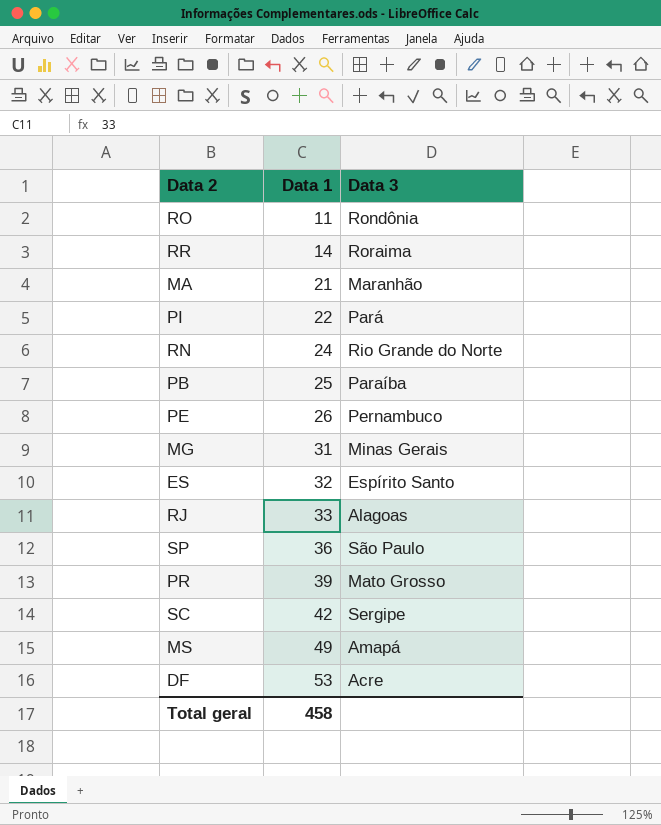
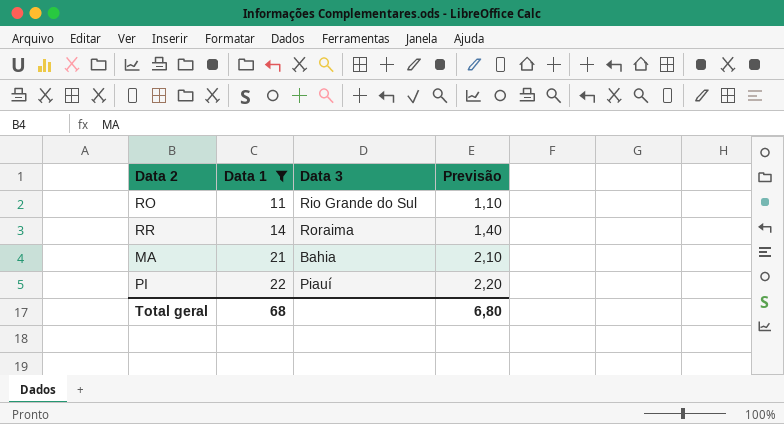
filter: none -> Data 1 <= 22
column Previsão | formula: none -> [Data 1] * 0,1
RO | Data 3: Rondônia -> Rio Grande do Sul
MA | Data 3: Maranhão -> Bahia
PI | Data 3: Pará -> Piauí
Total geral | Data 1: 458 -> 68

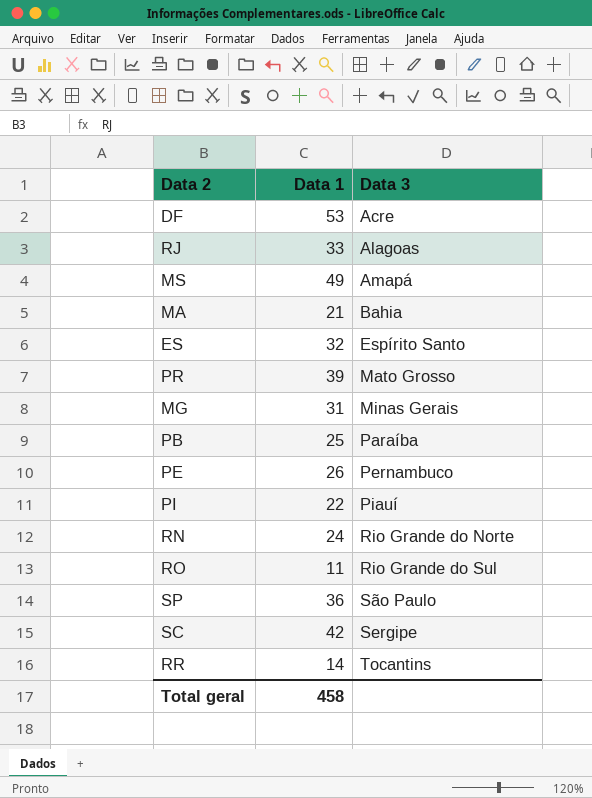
filter: Data 1 <= 22 -> none
row order: Data 1 ascending -> Data 3 ascending
column Previsão | formula: [Data 1] * 0,1 -> none
RR | Data 3: Roraima -> Tocantins
Total geral | Data 1: 68 -> 458

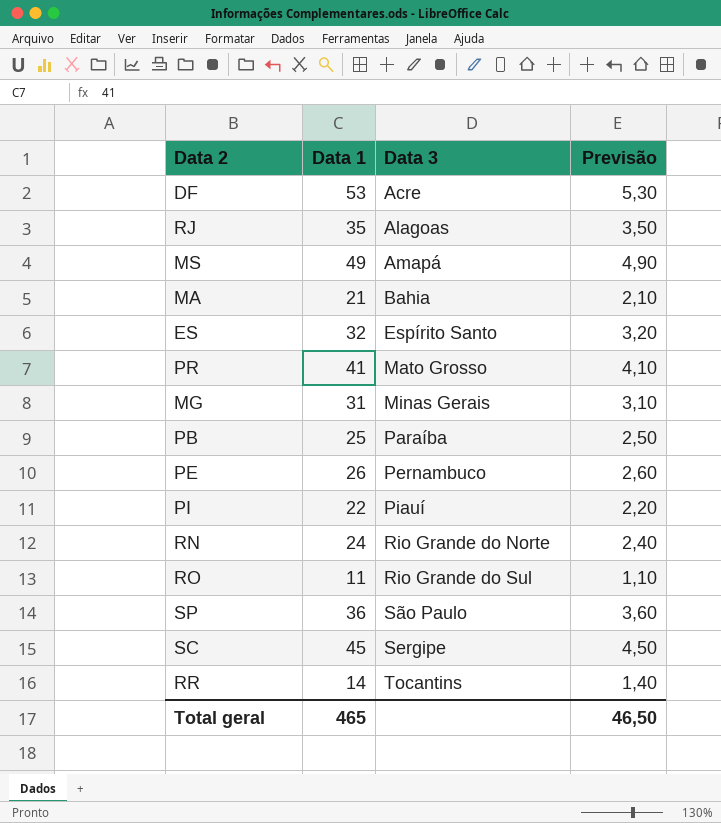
column Previsão | formula: none -> [Data 1] * 0,1
RJ | Data 1: 33 -> 35
PR | Data 1: 39 -> 41
SC | Data 1: 42 -> 45
Total geral | Data 1: 458 -> 465

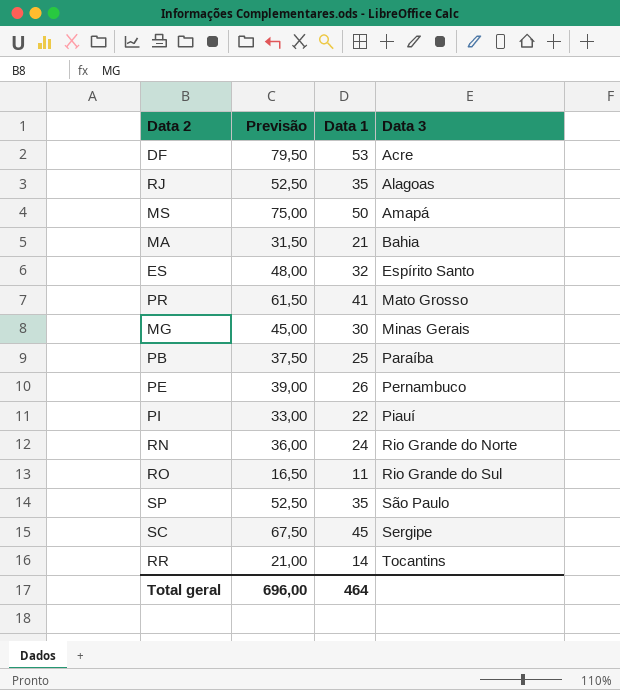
column Previsão | formula: [Data 1] * 0,1 -> [Data 1] * 1,5
column Previsão | position: 4 -> 2
MS | Data 1: 49 -> 50
MG | Data 1: 31 -> 30
SP | Data 1: 36 -> 35
Total geral | Previsão: 46,50 -> 696,00
Total geral | Data 1: 465 -> 464

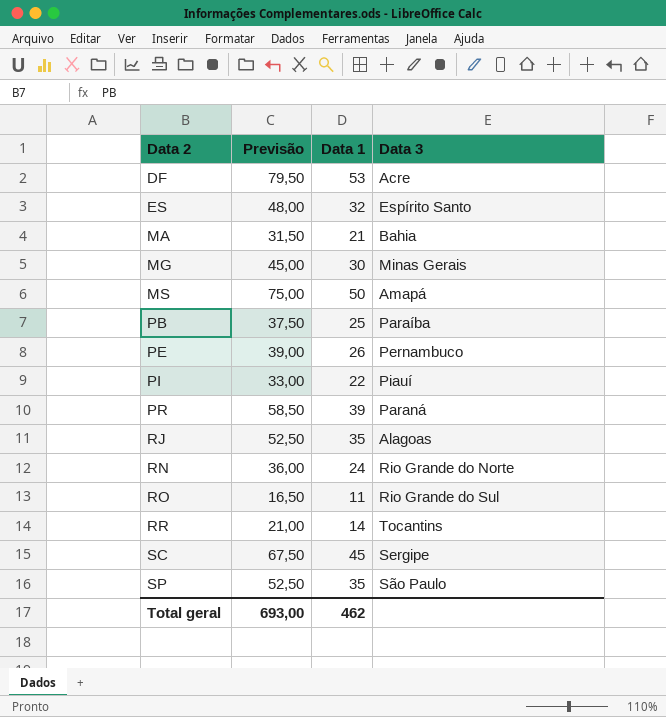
row order: Data 3 ascending -> Data 2 ascending
PR | Previsão: 61,50 -> 58,50
PR | Data 1: 41 -> 39
PR | Data 3: Mato Grosso -> Paraná
Total geral | Previsão: 696,00 -> 693,00
Total geral | Data 1: 464 -> 462

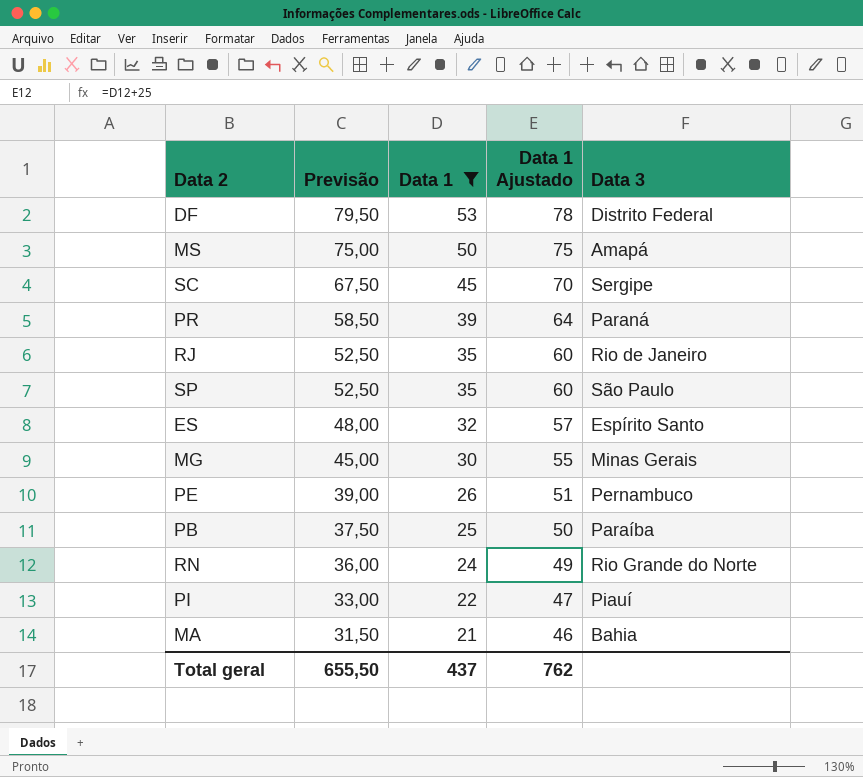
filter: none -> Data 1 >= 21
row order: Data 2 ascending -> Previsão descending
column Data 1 Ajustado | formula: none -> [Data 1] + 25
DF | Data 3: Acre -> Distrito Federal
RJ | Data 3: Alagoas -> Rio de Janeiro
Total geral | Previsão: 693,00 -> 655,50
Total geral | Data 1: 462 -> 437

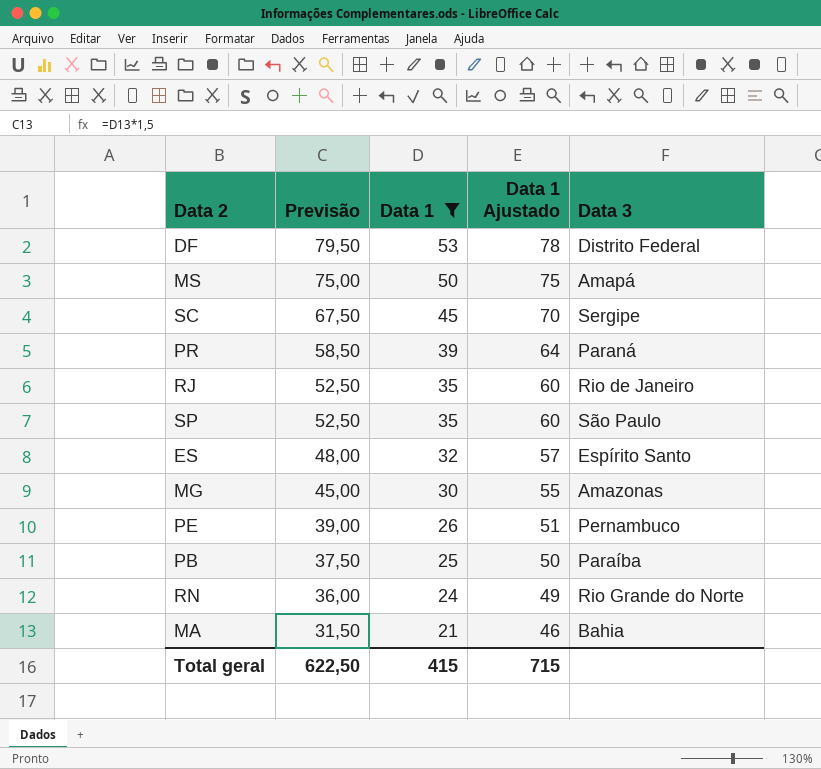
row PI: 33,00 | 22 | 47 | Piauí -> none
MG | Data 3: Minas Gerais -> Amazonas
Total geral | Previsão: 655,50 -> 622,50
Total geral | Data 1: 437 -> 415
Total geral | Data 1 Ajustado: 762 -> 715

